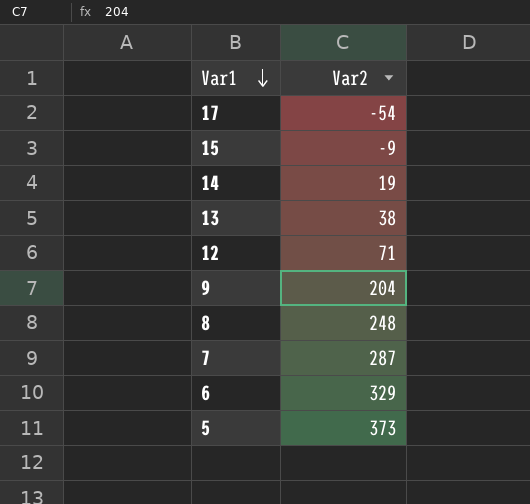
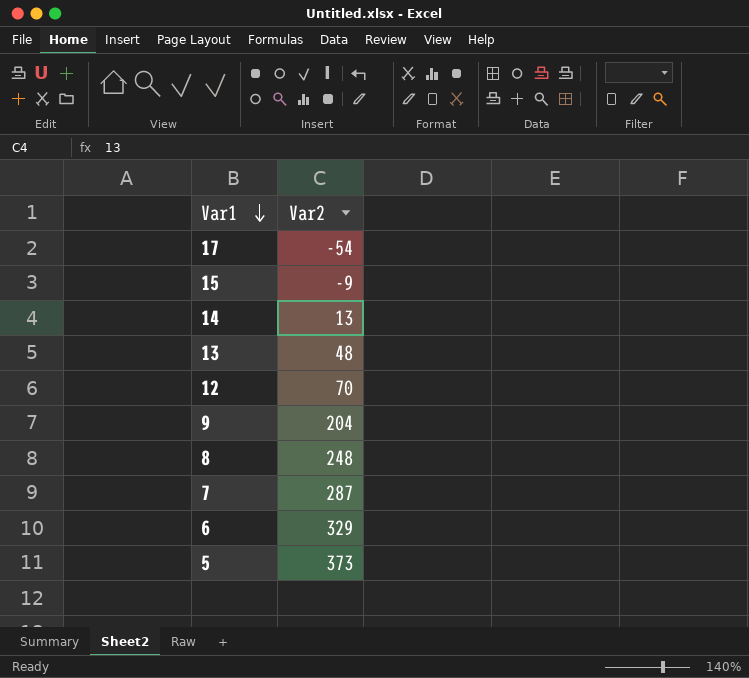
14 | Var2: 19 -> 13
13 | Var2: 38 -> 48
12 | Var2: 71 -> 70

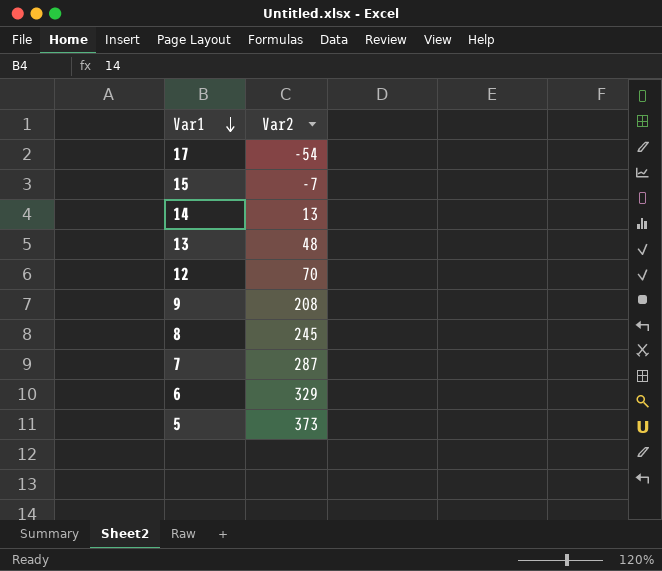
15 | Var2: -9 -> -7
9 | Var2: 204 -> 208
8 | Var2: 248 -> 245

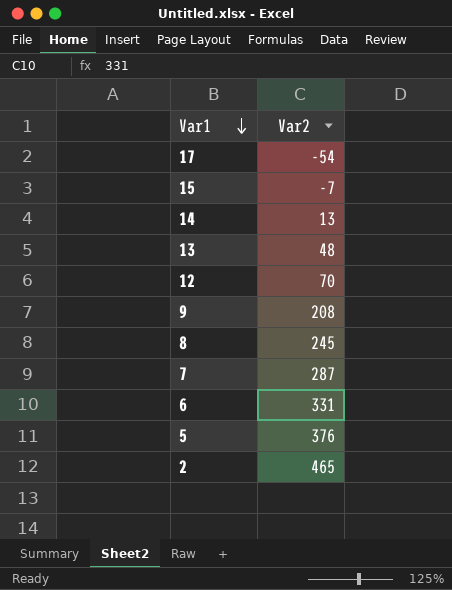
6 | Var2: 329 -> 331
5 | Var2: 373 -> 376
row 2: none -> 465

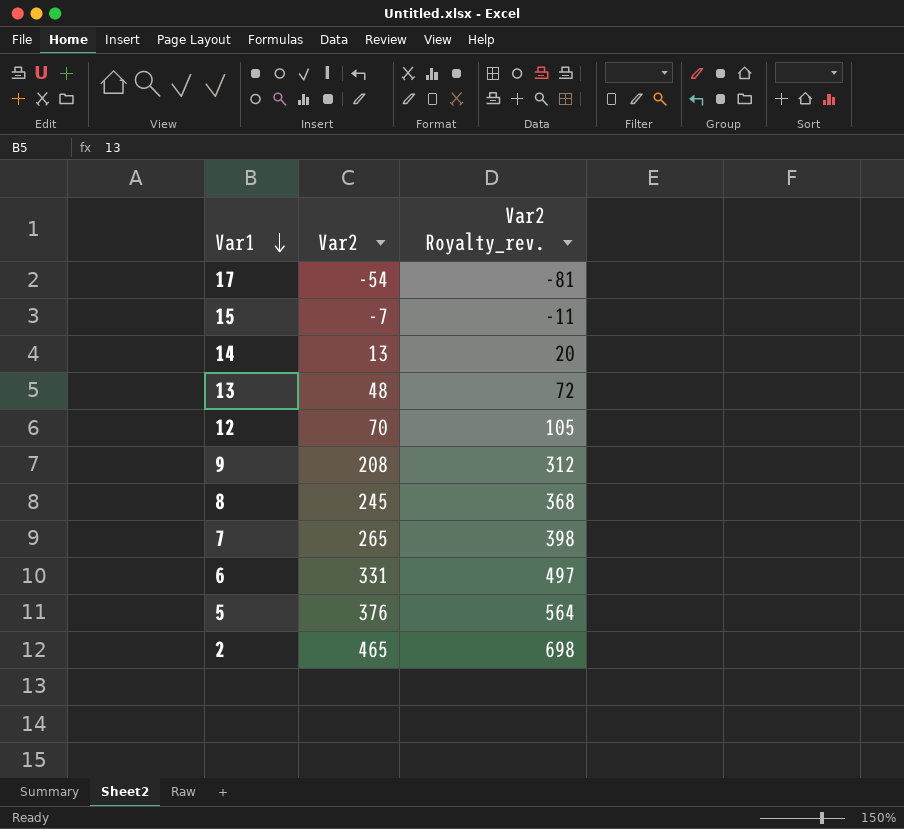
column Var2 Royalty_rev. | formula: none -> [Var2] * 1.5
7 | Var2: 287 -> 265

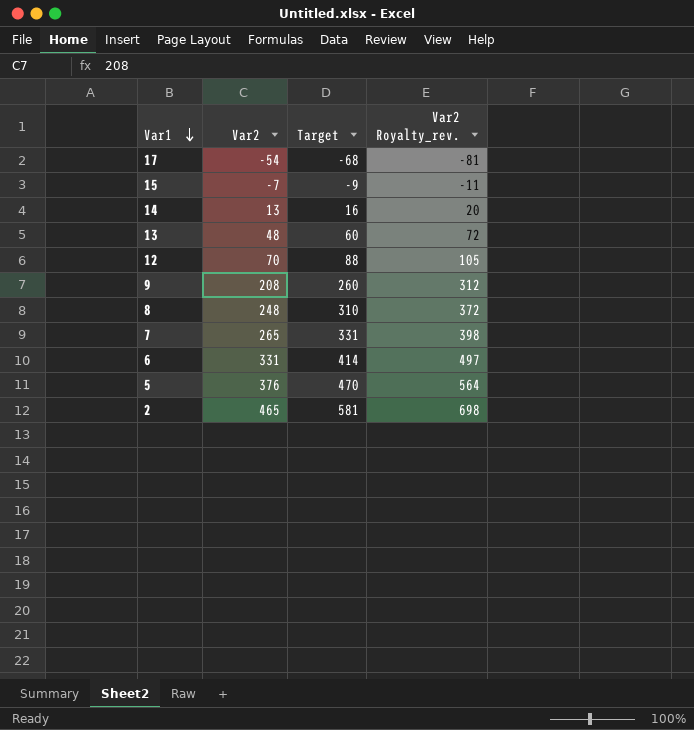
column Target | formula: none -> [Var2] * 1.25
8 | Var2: 245 -> 248
8 | Var2 Royalty_rev.: 368 -> 372

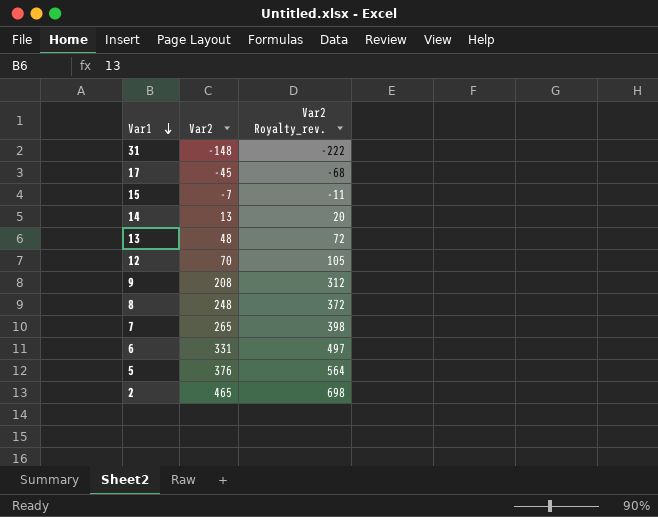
column Target | formula: [Var2] * 1.25 -> none
row 31: none -> -148 | -222
17 | Var2: -54 -> -45
17 | Var2 Royalty_rev.: -81 -> -68

